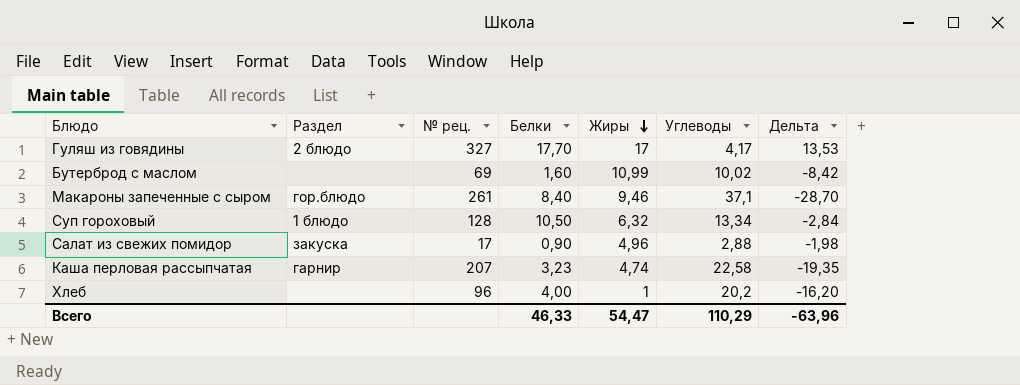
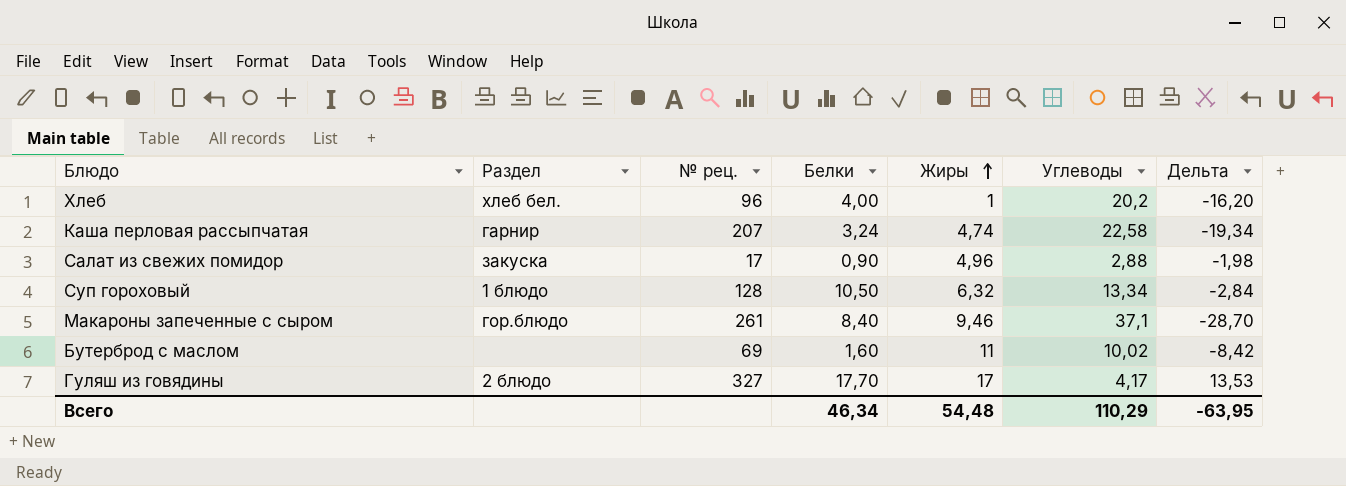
row order: Жиры descending -> Жиры ascending
Хлеб | Раздел: none -> хлеб бел.
Каша перловая рассыпчатая | Белки: 3,23 -> 3,24
Каша перловая рассыпчатая | Дельта: -19,35 -> -19,34
Бутерброд с маслом | Жиры: 10,99 -> 11
Всего | Белки: 46,33 -> 46,34
Всего | Жиры: 54,47 -> 54,48
Всего | Дельта: -63,96 -> -63,95

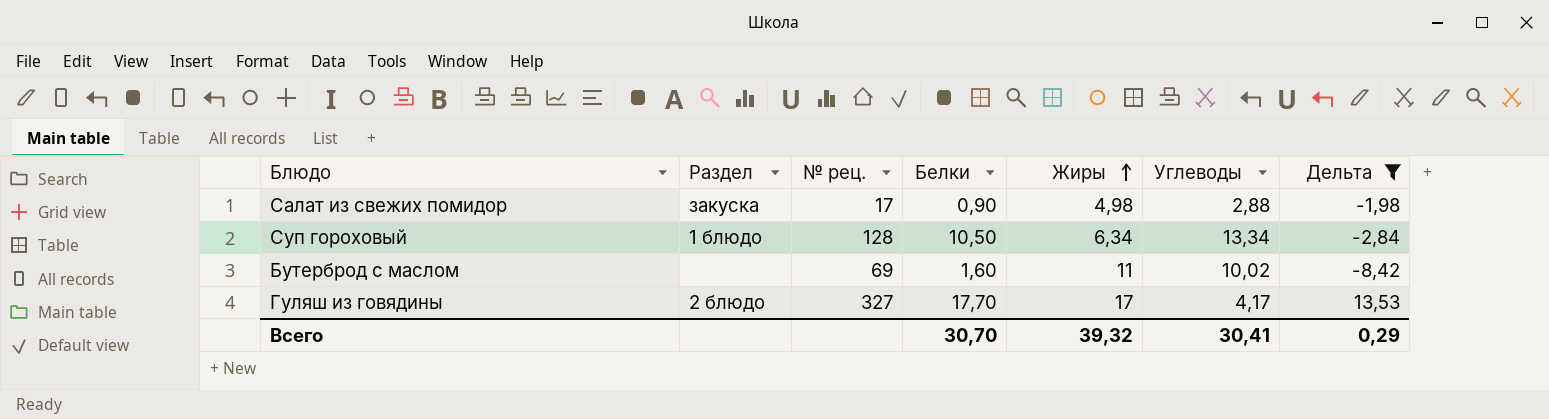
filter: none -> Дельта >= -8,42
Салат из свежих помидор | Жиры: 4,96 -> 4,98
Суп гороховый | Жиры: 6,32 -> 6,34
Всего | Белки: 46,34 -> 30,70
Всего | Жиры: 54,48 -> 39,32
Всего | Углеводы: 110,29 -> 30,41
Всего | Дельта: -63,95 -> 0,29

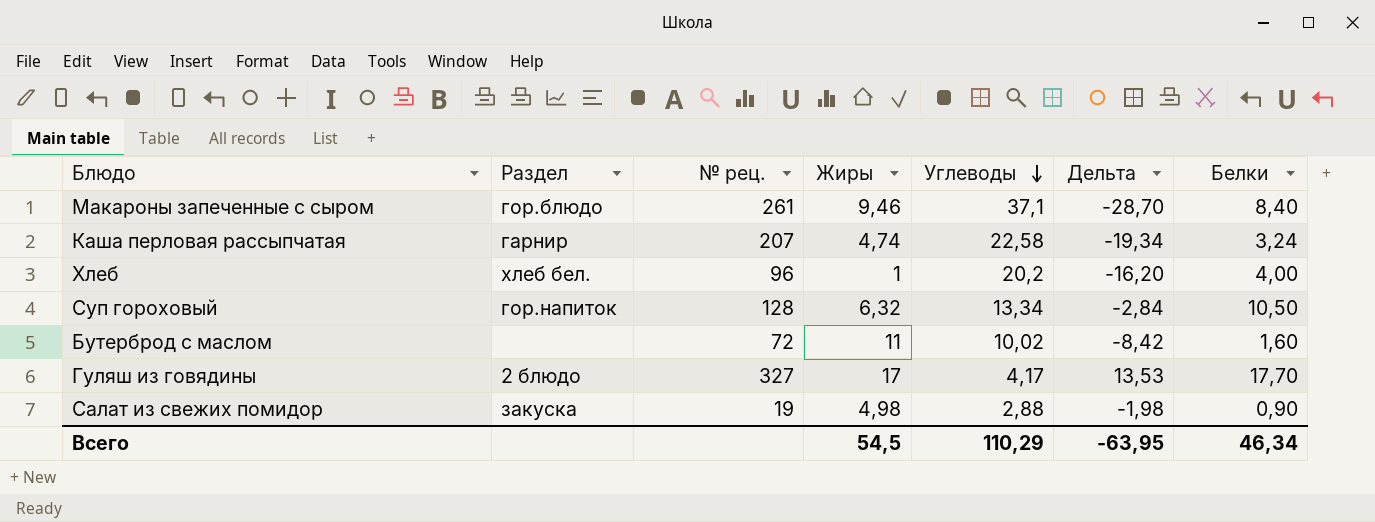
filter: Дельта >= -8,42 -> none
row order: Жиры ascending -> Углеводы descending
column Белки | position: 4 -> 7
Суп гороховый | Раздел: 1 блюдо -> гор.напиток
Суп гороховый | Жиры: 6,34 -> 6,32
Бутерброд с маслом | № рец.: 69 -> 72
Салат из свежих помидор | № рец.: 17 -> 19
Всего | Жиры: 39,32 -> 54,5
Всего | Углеводы: 30,41 -> 110,29
Всего | Дельта: 0,29 -> -63,95
Всего | Белки: 30,70 -> 46,34

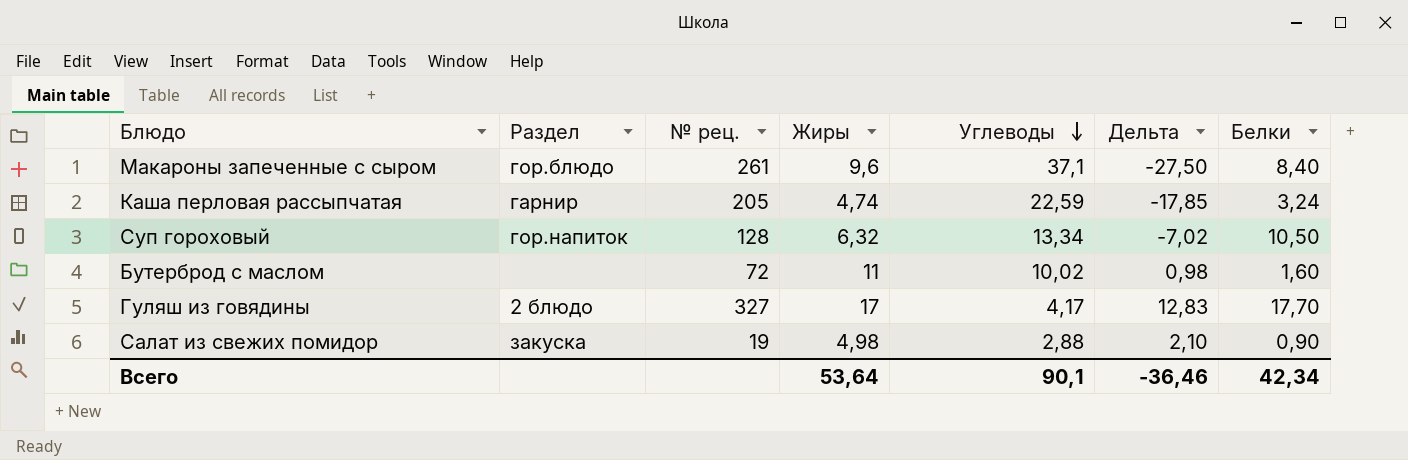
column Дельта | formula: [Белки] - [Углеводы] -> [Жиры] - [Углеводы]
row Хлеб: хлеб бел. | 96 | 1 | 20,2 | -16,20 | 4,00 -> none
Макароны запеченные с сыром | Жиры: 9,46 -> 9,6
Каша перловая рассыпчатая | № рец.: 207 -> 205
Каша перловая рассыпчатая | Углеводы: 22,58 -> 22,59
Всего | Жиры: 54,5 -> 53,64
Всего | Углеводы: 110,29 -> 90,1
Всего | Дельта: -63,95 -> -36,46
Всего | Белки: 46,34 -> 42,34

